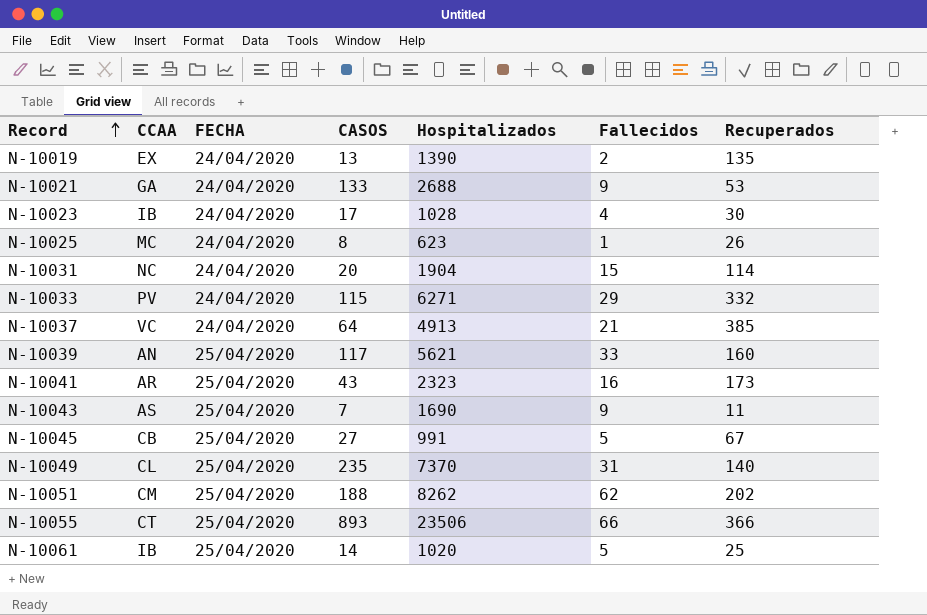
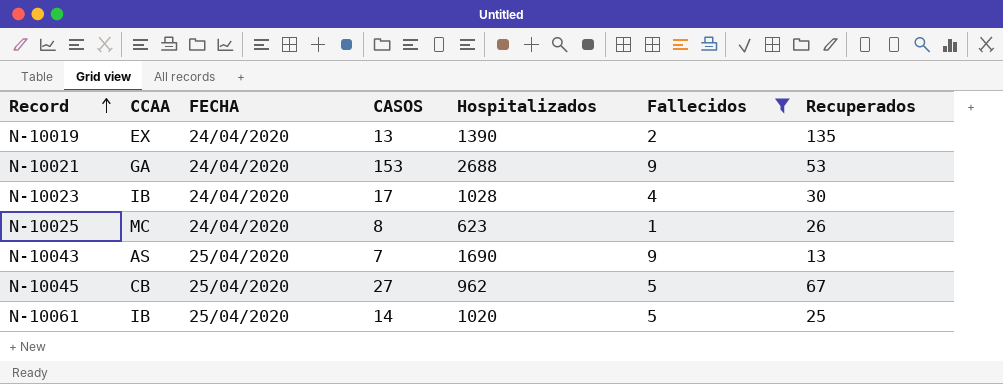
filter: none -> Fallecidos <= 9
N-10021 | CASOS: 133 -> 153
N-10043 | Recuperados: 11 -> 13
N-10045 | Hospitalizados: 991 -> 962

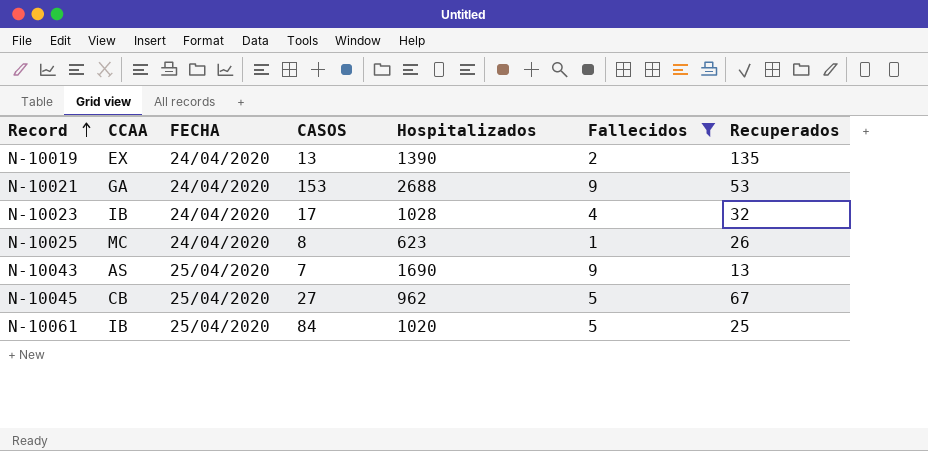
N-10023 | Recuperados: 30 -> 32
N-10061 | CASOS: 14 -> 84

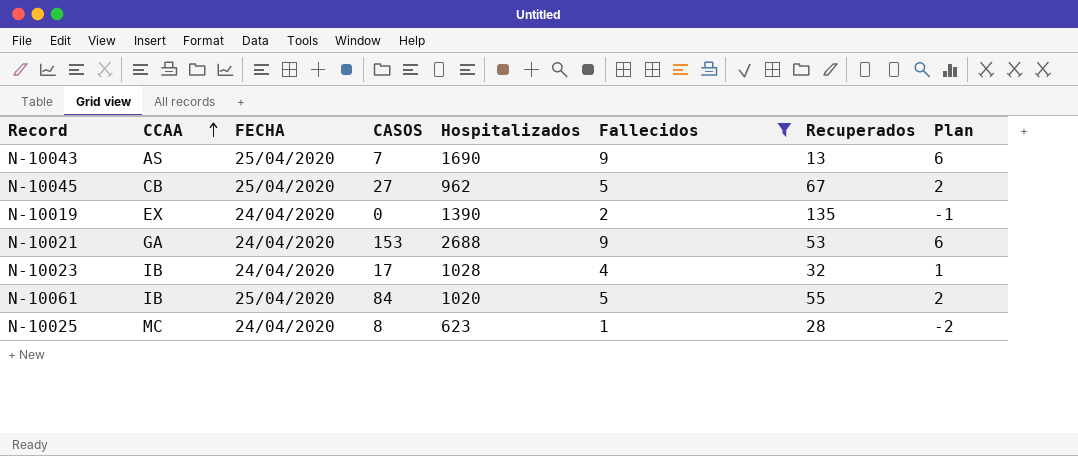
row order: Record ascending -> CCAA ascending
column Plan | formula: none -> [Fallecidos] - 3
N-10019 | CASOS: 13 -> 0
N-10061 | Recuperados: 25 -> 55
N-10025 | Recuperados: 26 -> 28

